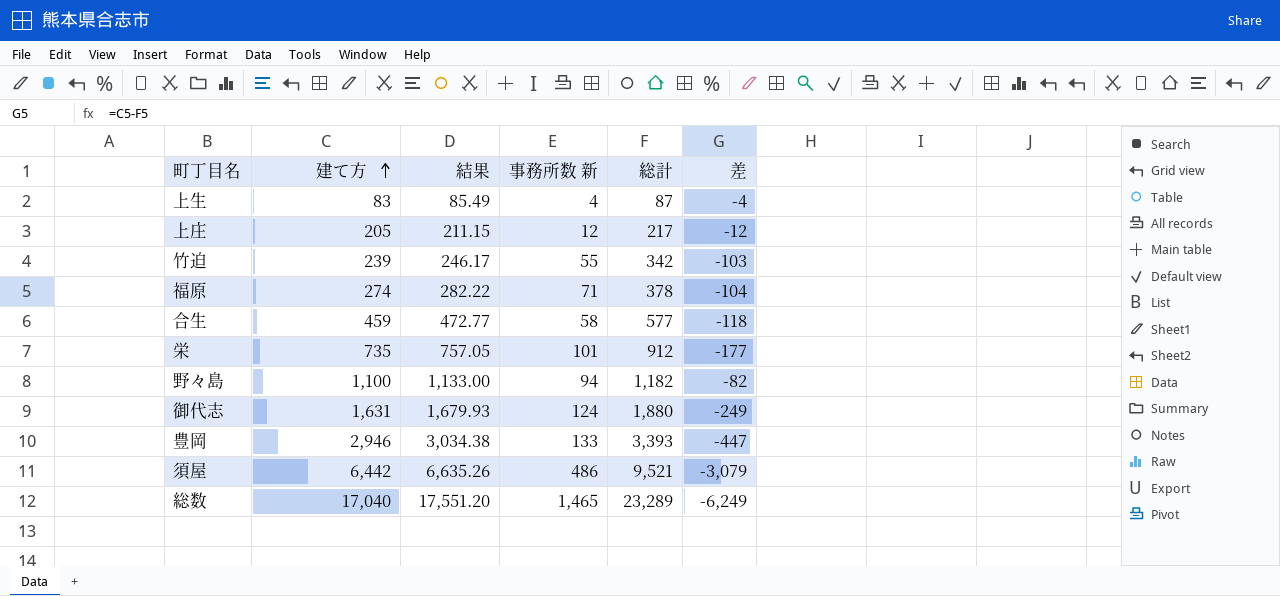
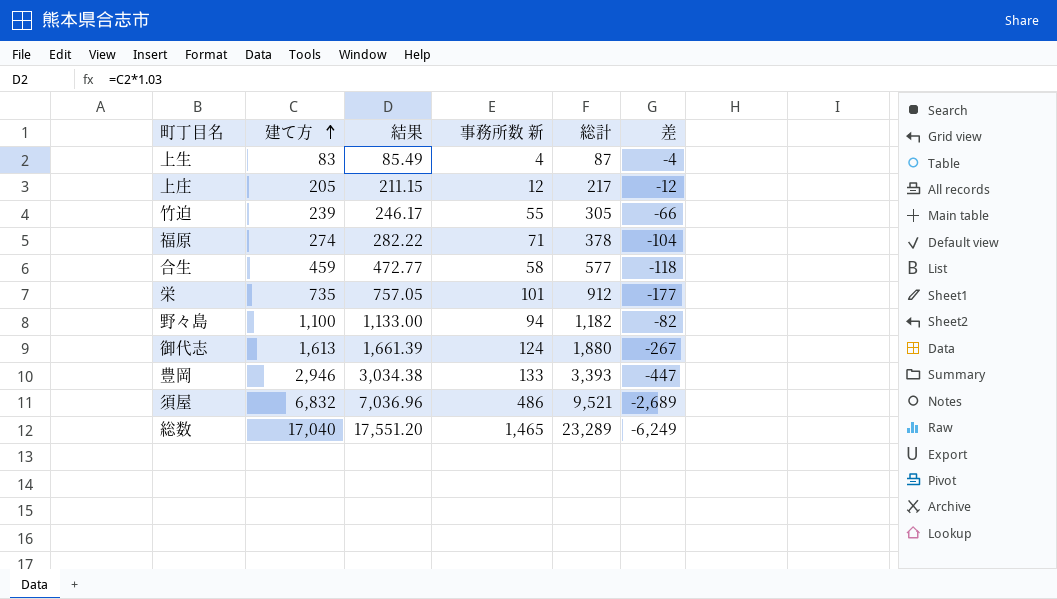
竹迫 | 総計: 342 -> 305
竹迫 | 差: -103 -> -66
御代志 | 建て方: 1,631 -> 1,613
御代志 | 結果: 1,679.93 -> 1,661.39
御代志 | 差: -249 -> -267
須屋 | 建て方: 6,442 -> 6,832
須屋 | 結果: 6,635.26 -> 7,036.96
須屋 | 差: -3,079 -> -2,689

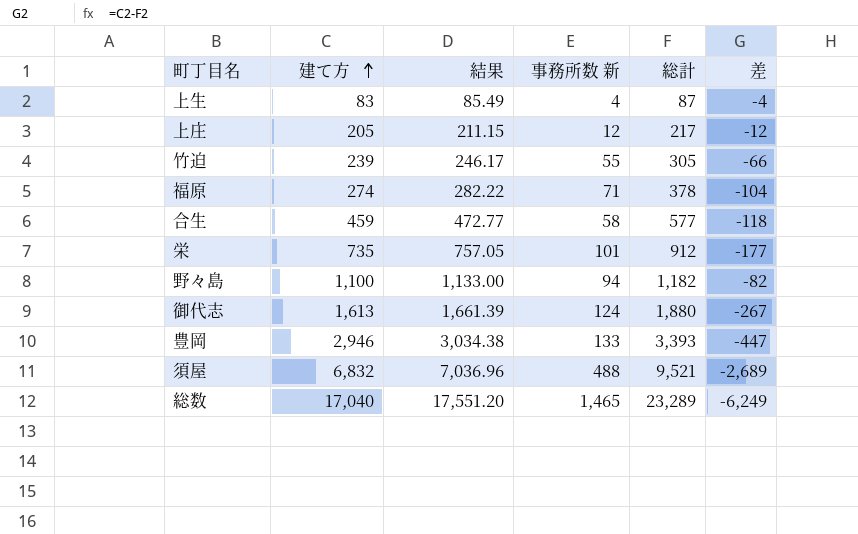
須屋 | 事務所数 新: 486 -> 488

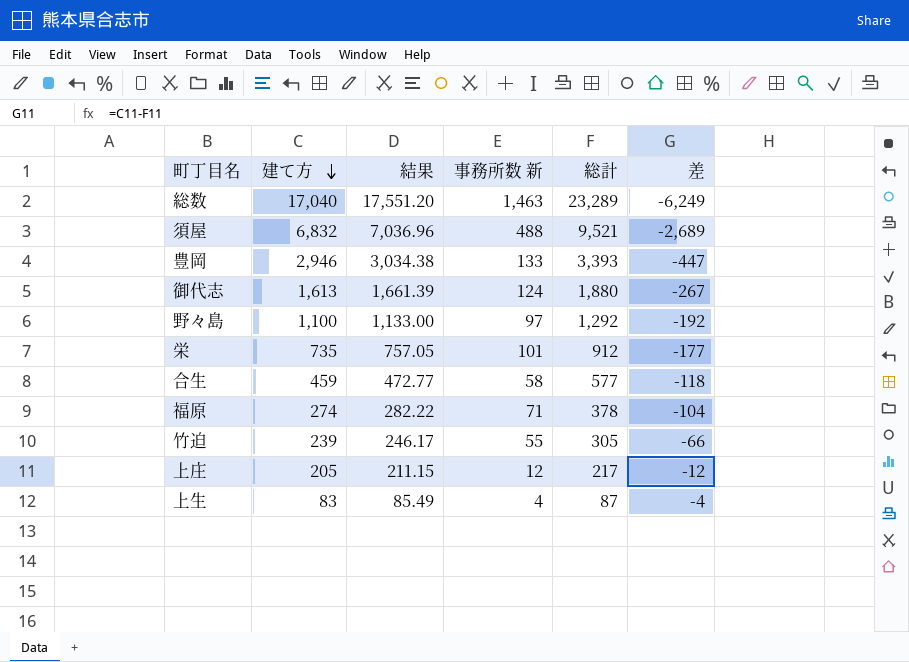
row order: 建て方 ascending -> 建て方 descending
総数 | 事務所数 新: 1,465 -> 1,463
野々島 | 事務所数 新: 94 -> 97
野々島 | 総計: 1,182 -> 1,292
野々島 | 差: -82 -> -192

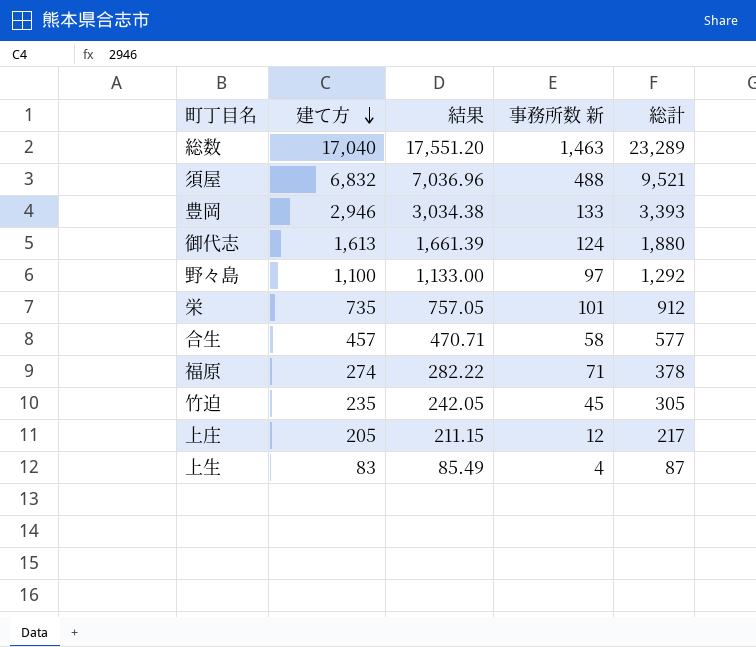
column 差 | formula: [建て方] - [総計] -> none
合生 | 建て方: 459 -> 457
合生 | 結果: 472.77 -> 470.71
竹迫 | 建て方: 239 -> 235
竹迫 | 結果: 246.17 -> 242.05
竹迫 | 事務所数 新: 55 -> 45

